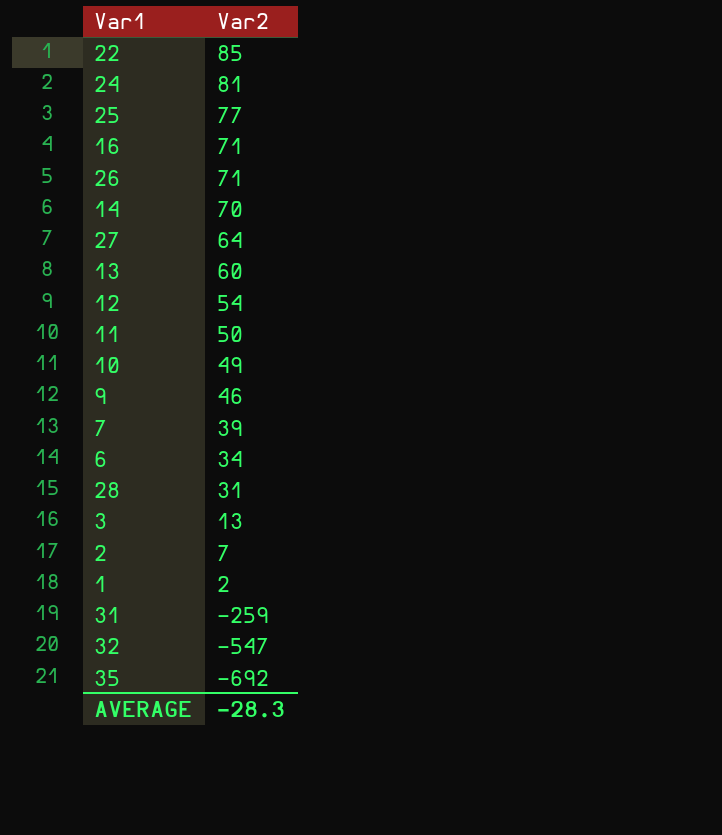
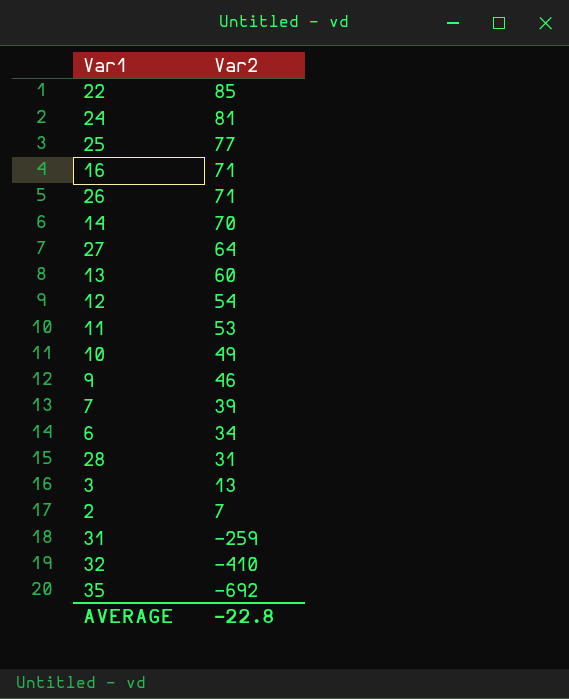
row 1: 2 -> none
11 | Var2: 50 -> 53
32 | Var2: -547 -> -410
AVERAGE | Var2: -28.3 -> -22.8

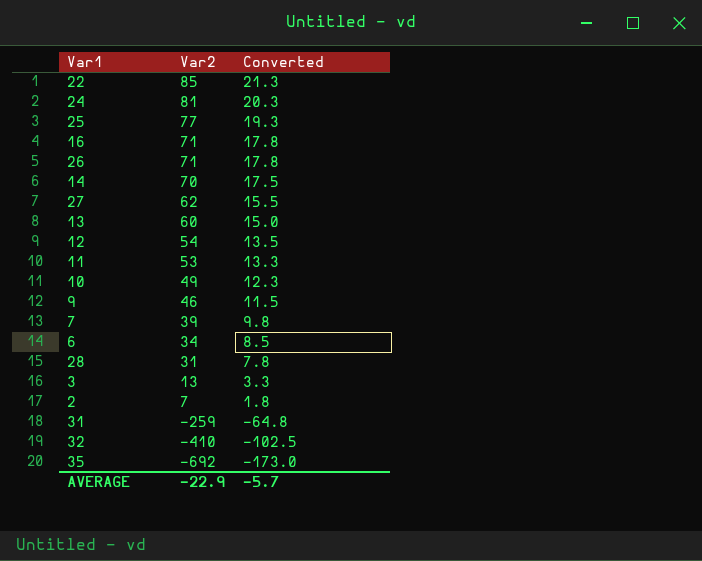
column Converted | formula: none -> [Var2] * 0.25
27 | Var2: 64 -> 62
AVERAGE | Var2: -22.8 -> -22.9

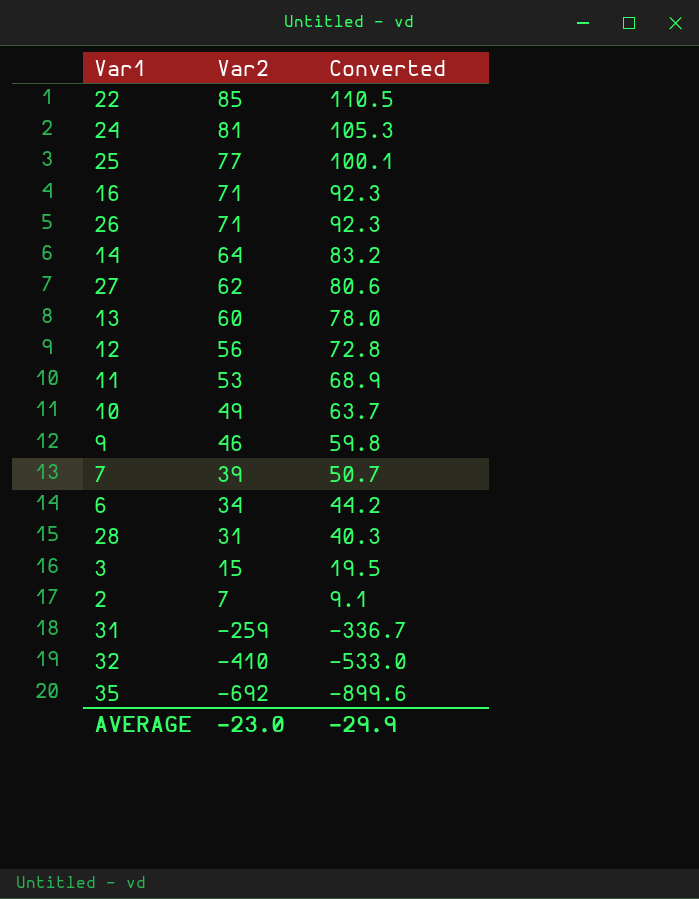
column Converted | formula: [Var2] * 0.25 -> [Var2] * 1.3
14 | Var2: 70 -> 64
12 | Var2: 54 -> 56
3 | Var2: 13 -> 15
AVERAGE | Var2: -22.9 -> -23.0
AVERAGE | Converted: -5.7 -> -29.9

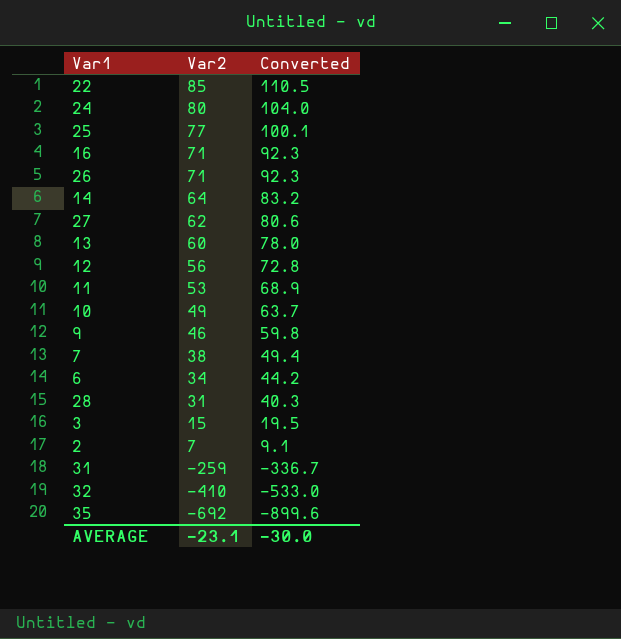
24 | Var2: 81 -> 80
24 | Converted: 105.3 -> 104.0
7 | Var2: 39 -> 38
7 | Converted: 50.7 -> 49.4
AVERAGE | Var2: -23.0 -> -23.1
AVERAGE | Converted: -29.9 -> -30.0

